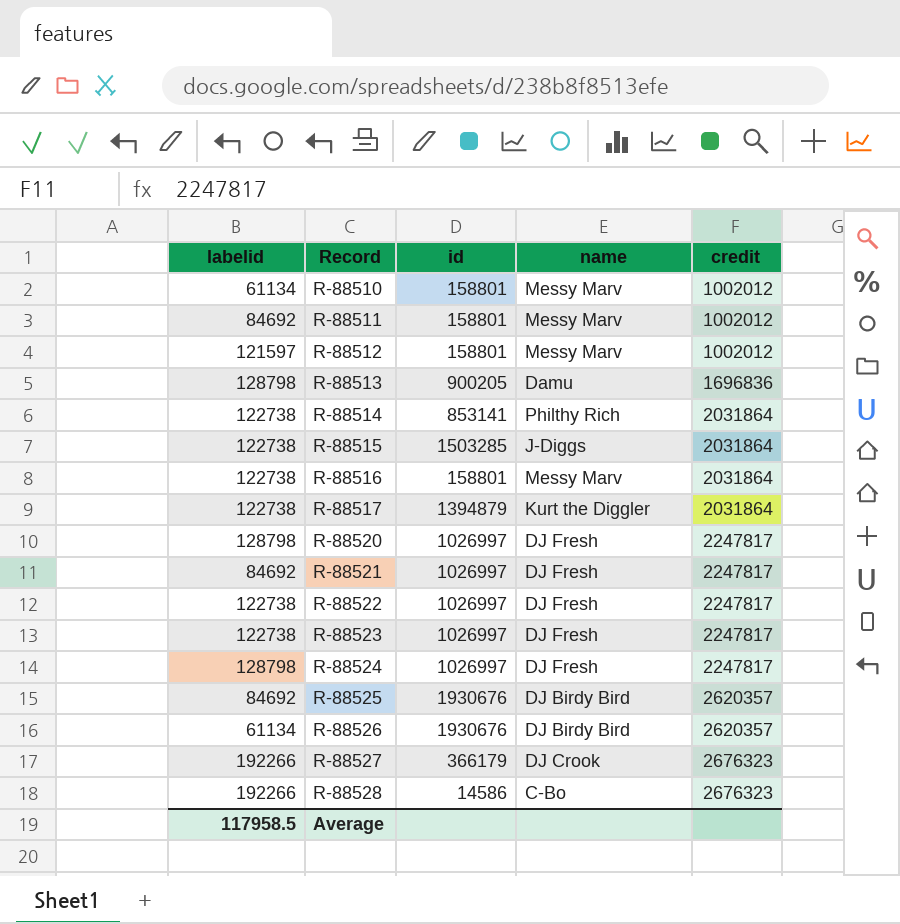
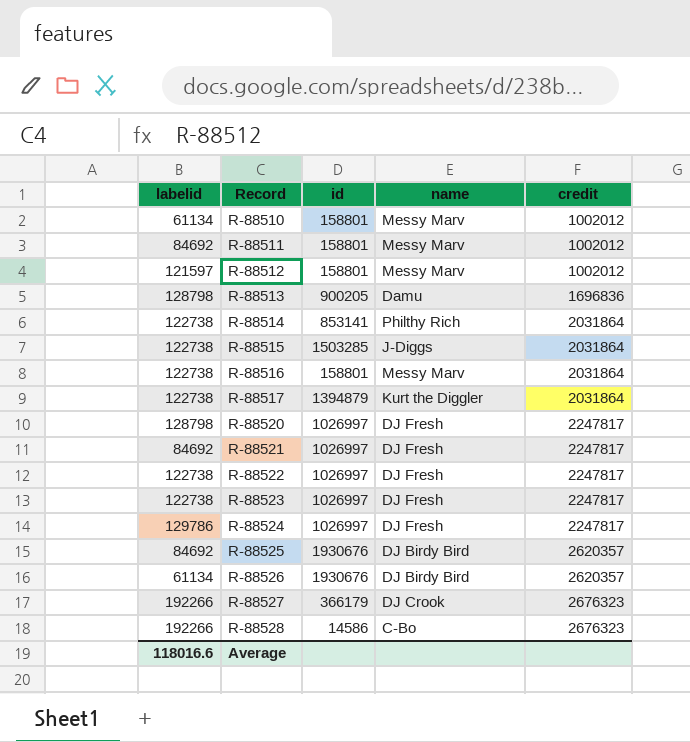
R-88524 | labelid: 128798 -> 129786
Average | labelid: 117958.5 -> 118016.6

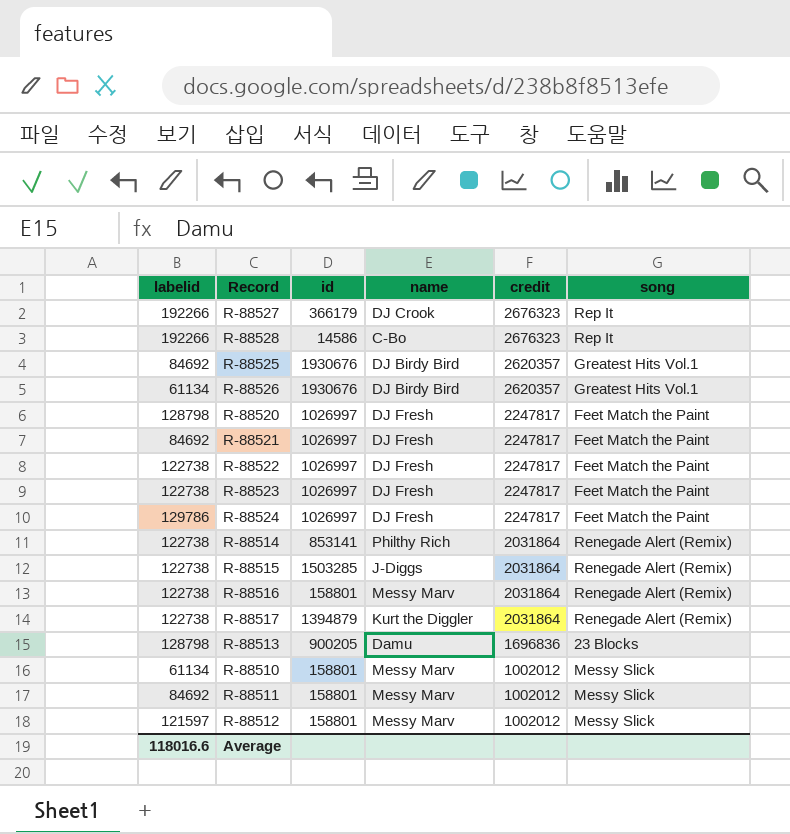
row order: Record ascending -> credit descending
column song | position: none -> 6

